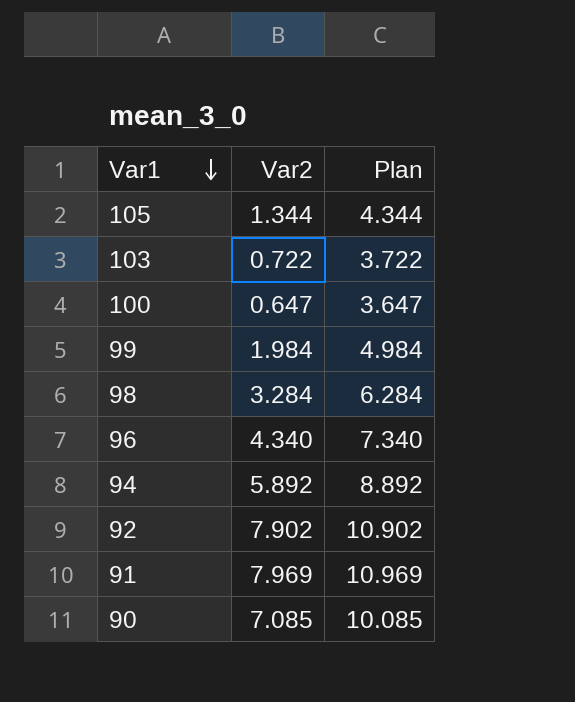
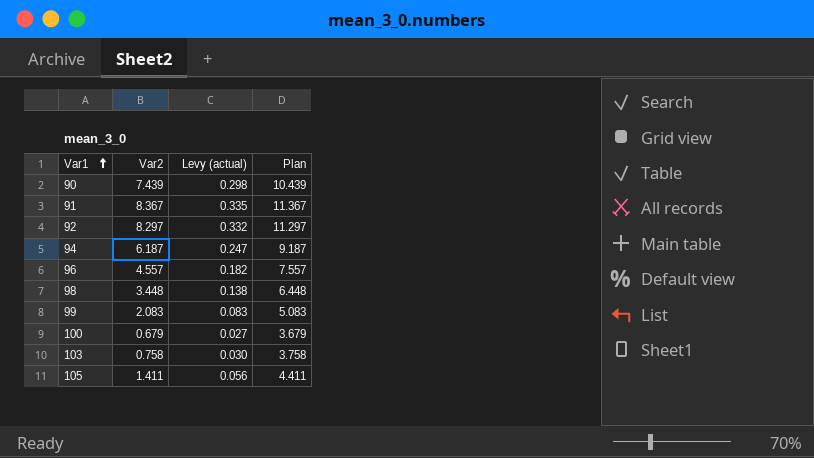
row order: Var1 descending -> Var1 ascending
column Levy (actual) | formula: none -> [Var2] * 0.04
90 | Var2: 7.085 -> 7.439
90 | Plan: 10.085 -> 10.439
91 | Var2: 7.969 -> 8.367
91 | Plan: 10.969 -> 11.367
92 | Var2: 7.902 -> 8.297
92 | Plan: 10.902 -> 11.297
94 | Var2: 5.892 -> 6.187
94 | Plan: 8.892 -> 9.187
96 | Var2: 4.340 -> 4.557
96 | Plan: 7.340 -> 7.557
98 | Var2: 3.284 -> 3.448
98 | Plan: 6.284 -> 6.448
99 | Var2: 1.984 -> 2.083
99 | Plan: 4.984 -> 5.083
100 | Var2: 0.647 -> 0.679
100 | Plan: 3.647 -> 3.679
103 | Var2: 0.722 -> 0.758
103 | Plan: 3.722 -> 3.758
105 | Var2: 1.344 -> 1.411
105 | Plan: 4.344 -> 4.411

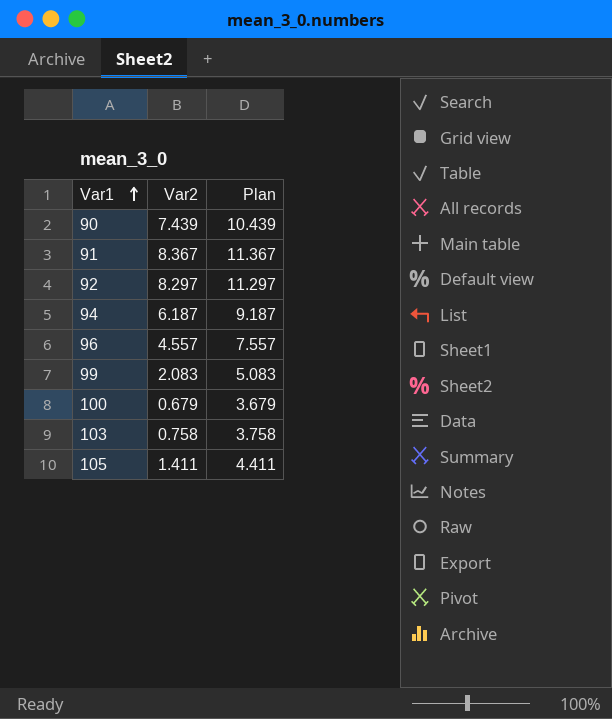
column Levy (actual) | formula: [Var2] * 0.04 -> none
row 98: 3.448 | 0.138 | 6.448 -> none

